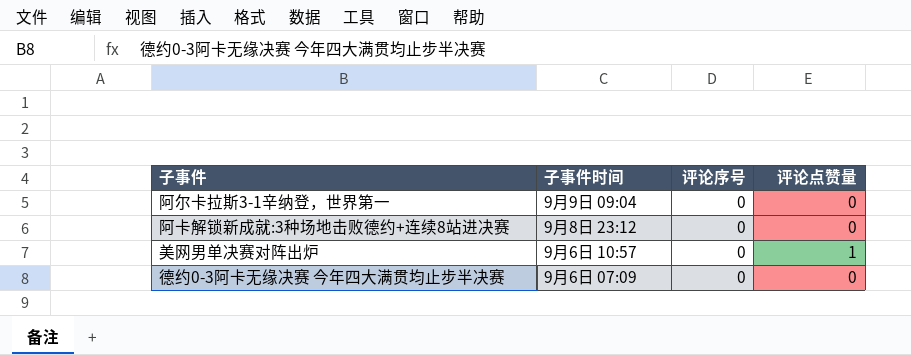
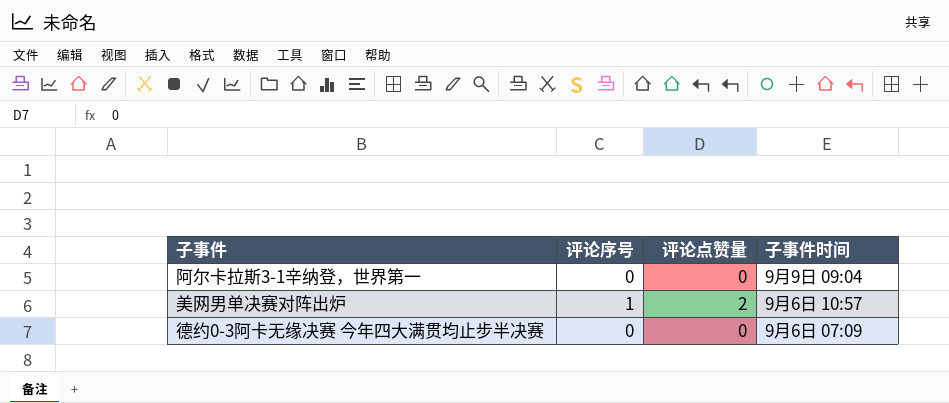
column 子事件时间 | position: 2 -> 4
row 阿卡解锁新成就:3种场地击败德约+连续8站进决赛: 9月8日 23:12 | 0 | 0 -> none
美网男单决赛对阵出炉 | 评论序号: 0 -> 1
美网男单决赛对阵出炉 | 评论点赞量: 1 -> 2

